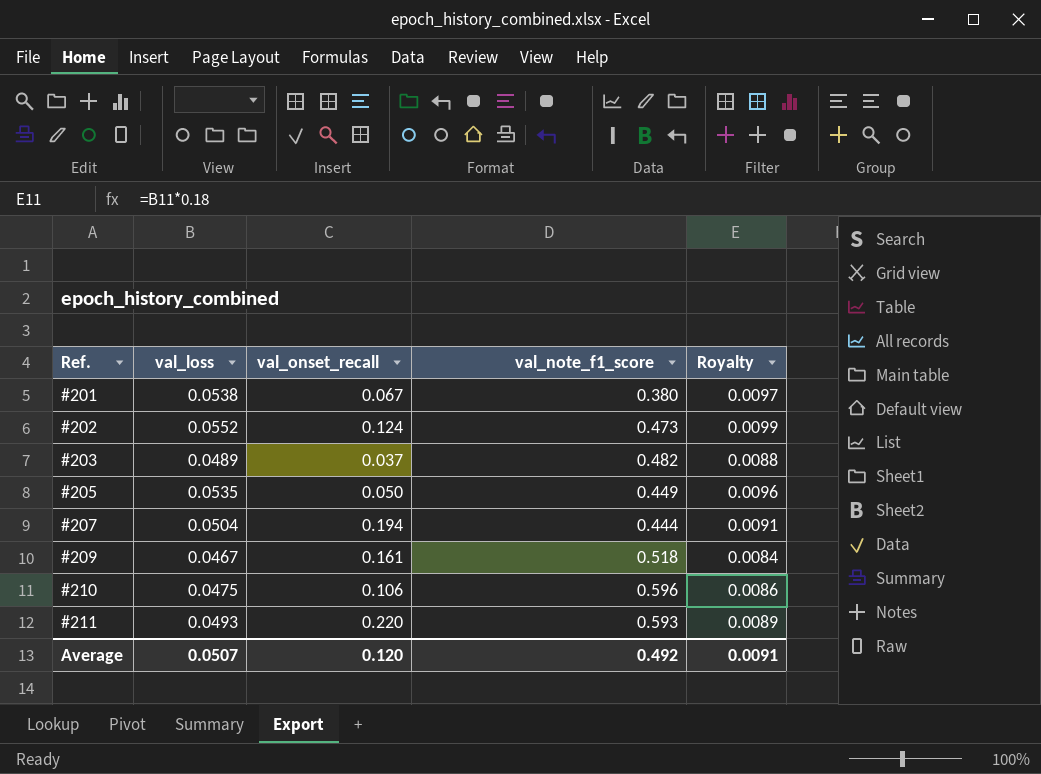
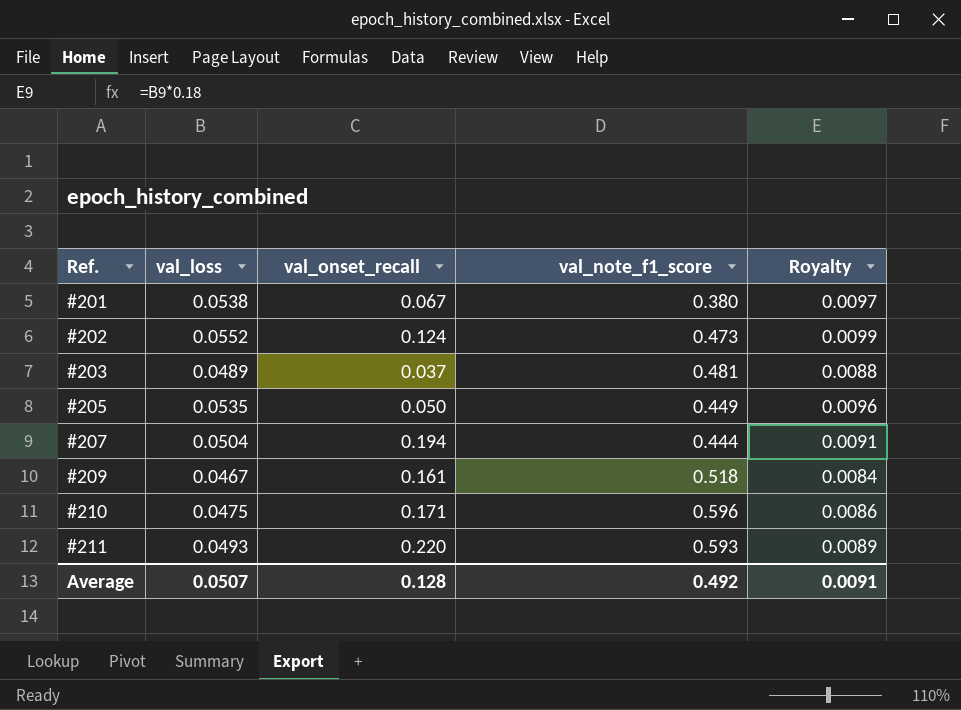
#203 | val_note_f1_score: 0.482 -> 0.481
#210 | val_onset_recall: 0.106 -> 0.171
Average | val_onset_recall: 0.120 -> 0.128

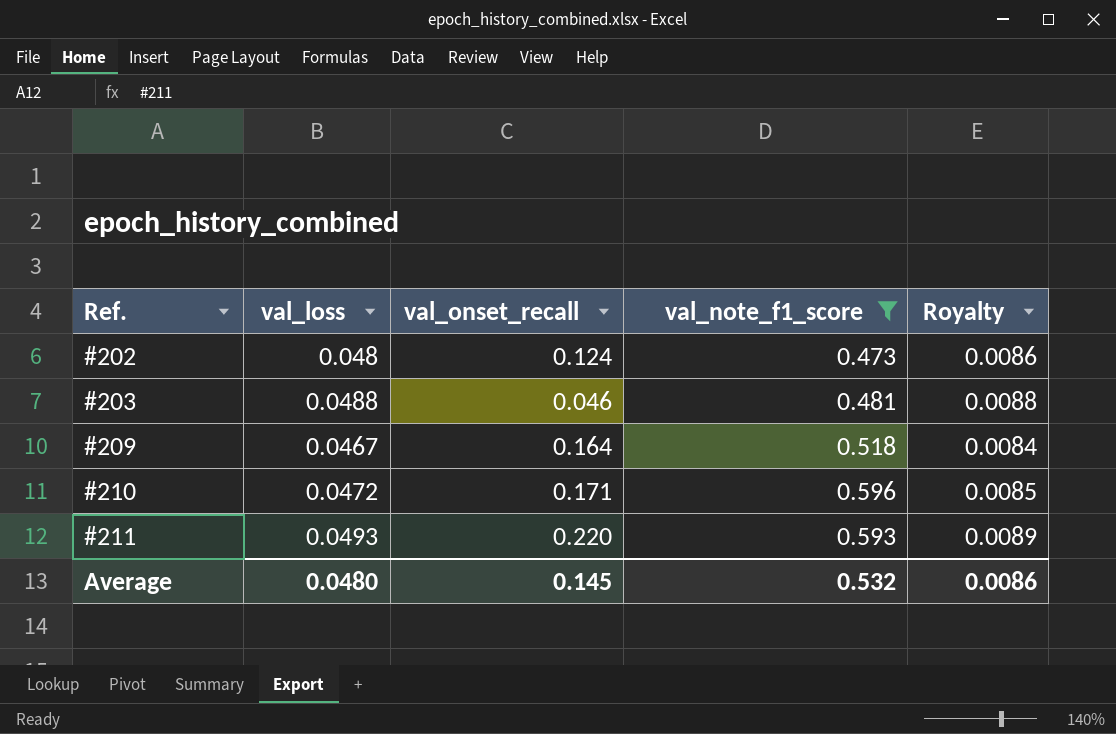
filter: none -> val_note_f1_score >= 0.473
#202 | val_loss: 0.0552 -> 0.048
#202 | Royalty: 0.0099 -> 0.0086
#203 | val_loss: 0.0489 -> 0.0488
#203 | val_onset_recall: 0.037 -> 0.046
#209 | val_onset_recall: 0.161 -> 0.164
#210 | val_loss: 0.0475 -> 0.0472
#210 | Royalty: 0.0086 -> 0.0085
Average | val_loss: 0.0507 -> 0.0480
Average | val_onset_recall: 0.128 -> 0.145
Average | val_note_f1_score: 0.492 -> 0.532
Average | Royalty: 0.0091 -> 0.0086

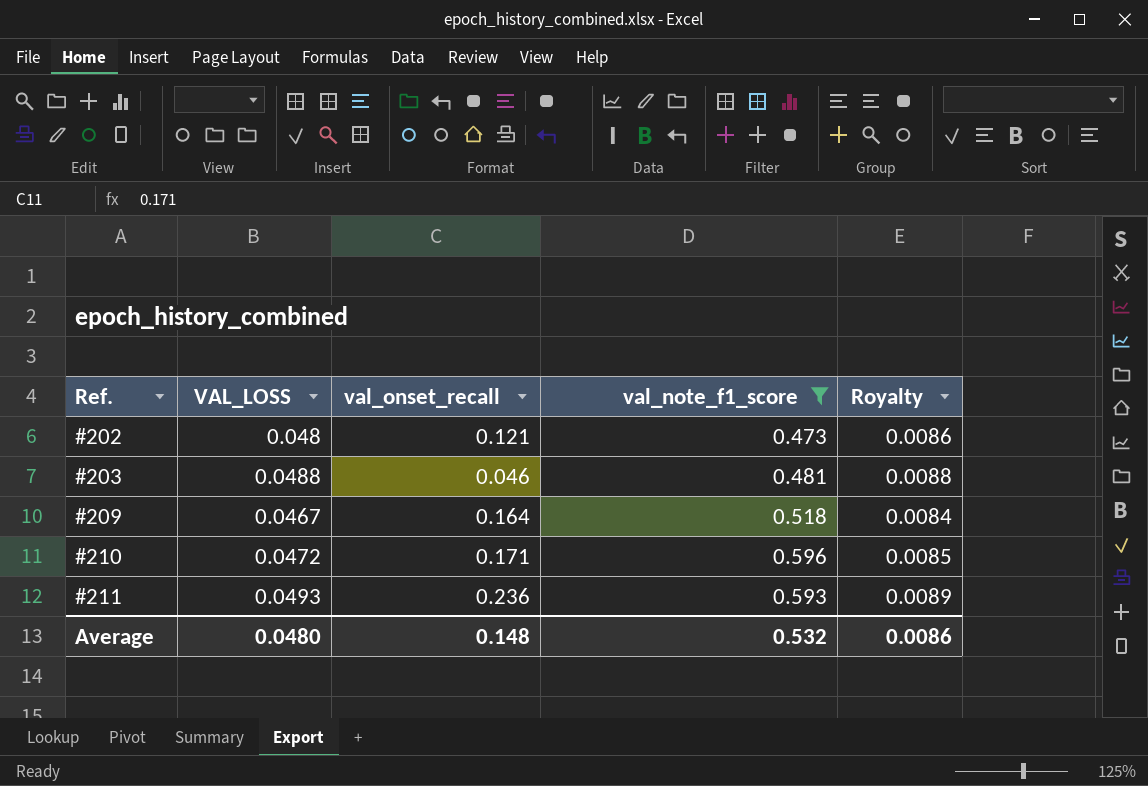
column name: val_loss -> VAL_LOSS
#202 | val_onset_recall: 0.124 -> 0.121
#211 | val_onset_recall: 0.220 -> 0.236
Average | val_onset_recall: 0.145 -> 0.148

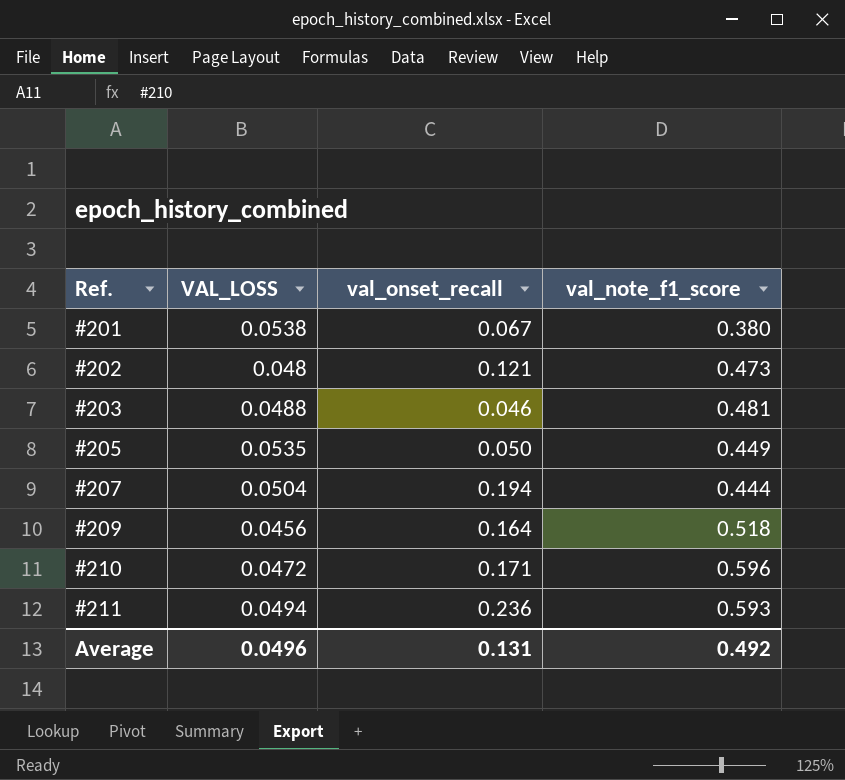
filter: val_note_f1_score >= 0.473 -> none
column Royalty | formula: [VAL_LOSS] * 0.18 -> none
#209 | VAL_LOSS: 0.0467 -> 0.0456
#211 | VAL_LOSS: 0.0493 -> 0.0494
Average | VAL_LOSS: 0.0480 -> 0.0496
Average | val_onset_recall: 0.148 -> 0.131
Average | val_note_f1_score: 0.532 -> 0.492

